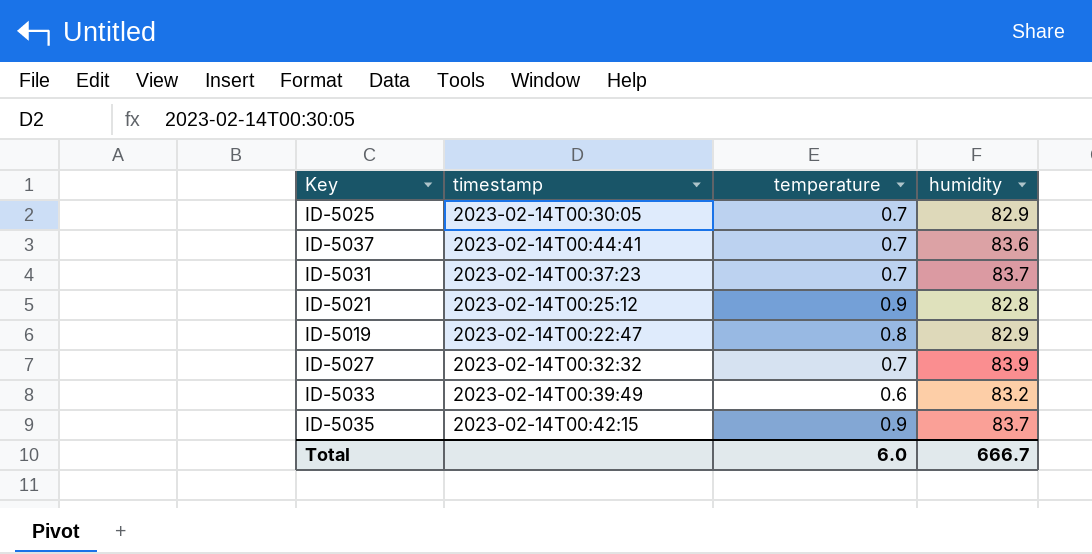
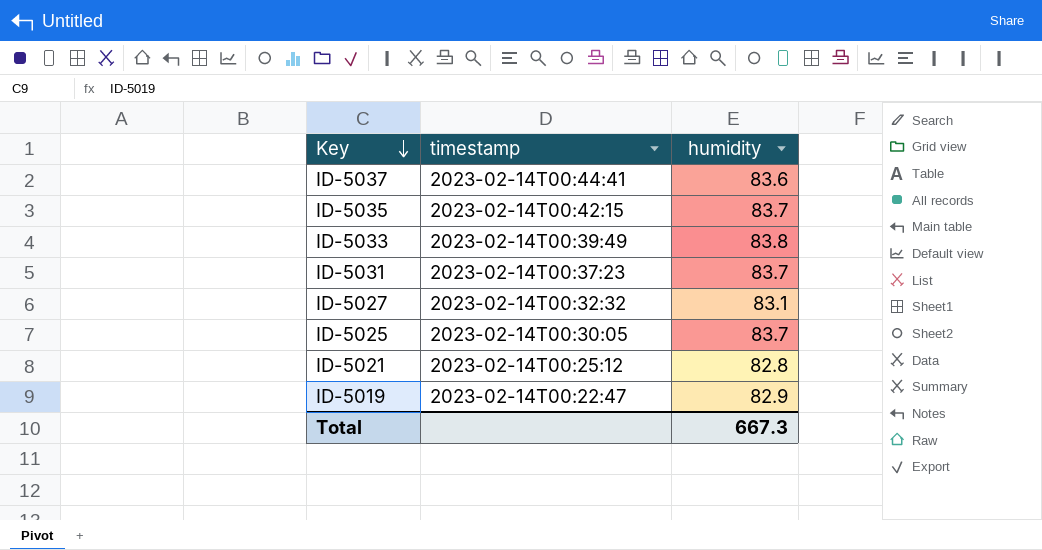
row order: none -> Key descending
column temperature | position: 3 -> none
ID-5033 | humidity: 83.2 -> 83.8
ID-5027 | humidity: 83.9 -> 83.1
ID-5025 | humidity: 82.9 -> 83.7
Total | humidity: 666.7 -> 667.3

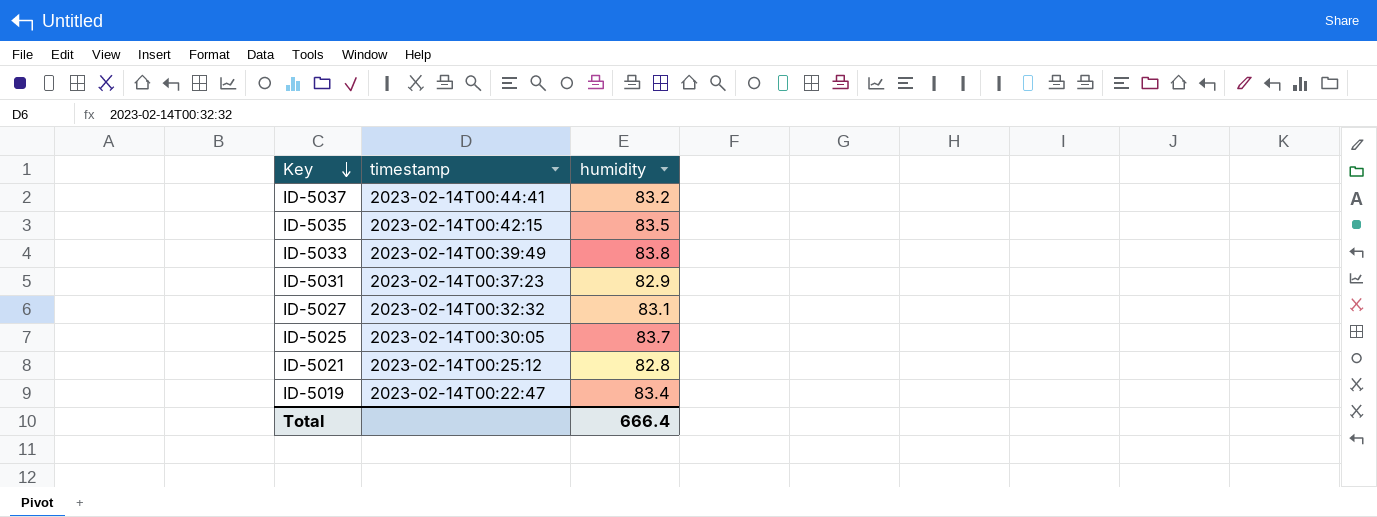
ID-5037 | humidity: 83.6 -> 83.2
ID-5035 | humidity: 83.7 -> 83.5
ID-5031 | humidity: 83.7 -> 82.9
ID-5019 | humidity: 82.9 -> 83.4
Total | humidity: 667.3 -> 666.4

